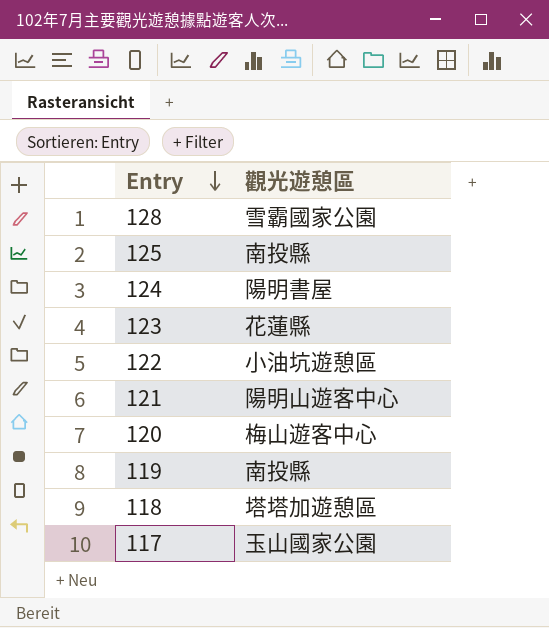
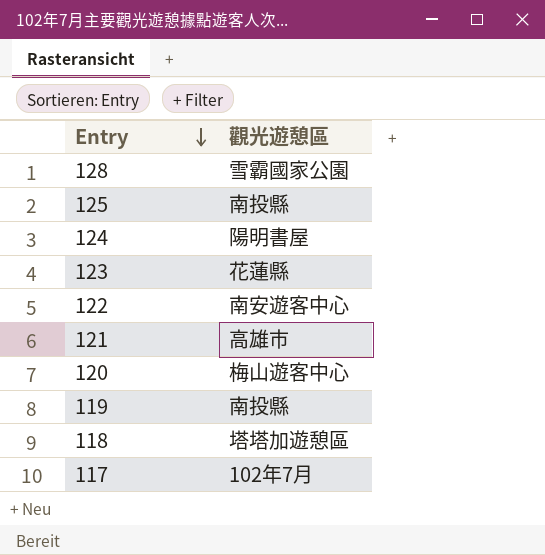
122 | 觀光遊憩區: 小油坑遊憩區 -> 南安遊客中心
121 | 觀光遊憩區: 陽明山遊客中心 -> 高雄市
117 | 觀光遊憩區: 玉山國家公園 -> 102年7月

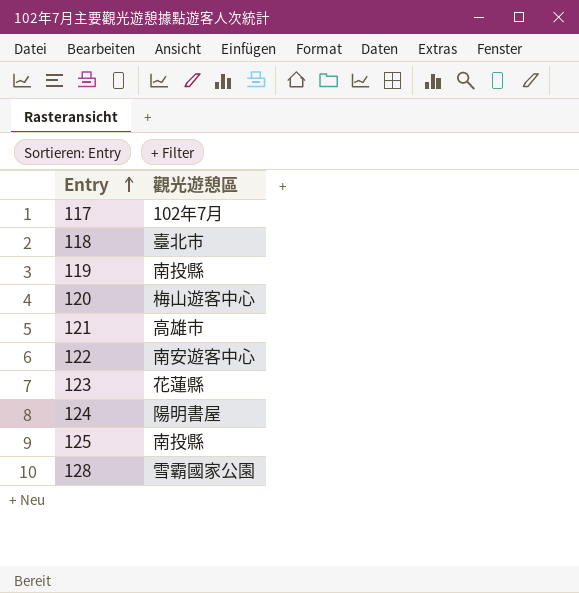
row order: Entry descending -> Entry ascending
118 | 觀光遊憩區: 塔塔加遊憩區 -> 臺北市

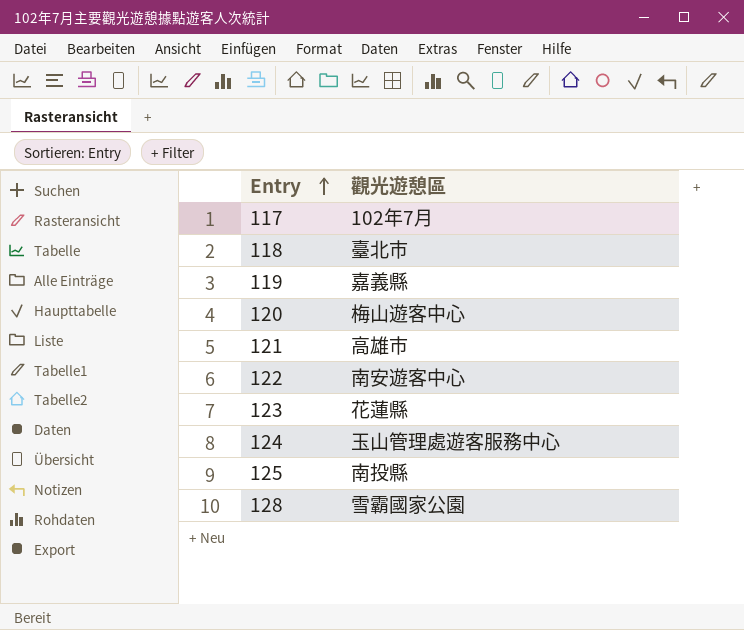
119 | 觀光遊憩區: 南投縣 -> 嘉義縣
124 | 觀光遊憩區: 陽明書屋 -> 玉山管理處遊客服務中心

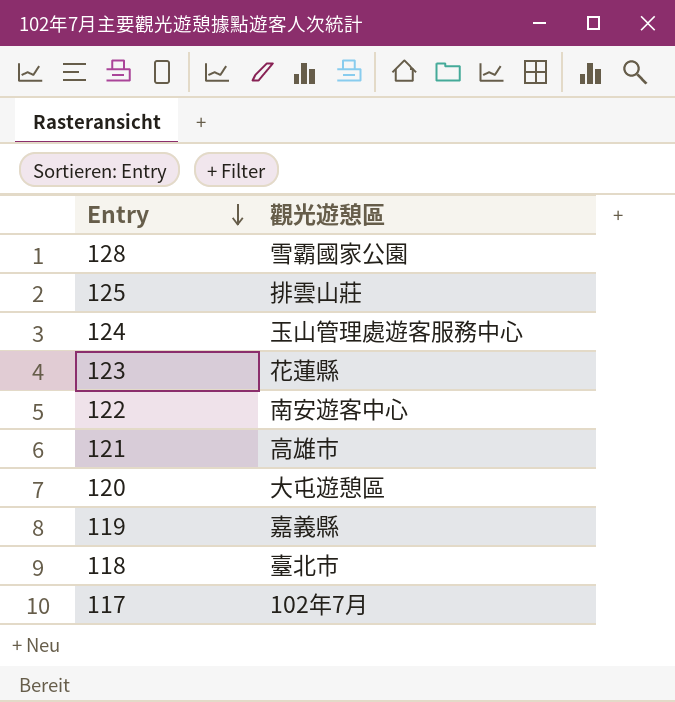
row order: Entry ascending -> Entry descending
125 | 觀光遊憩區: 南投縣 -> 排雲山莊
120 | 觀光遊憩區: 梅山遊客中心 -> 大屯遊憩區

